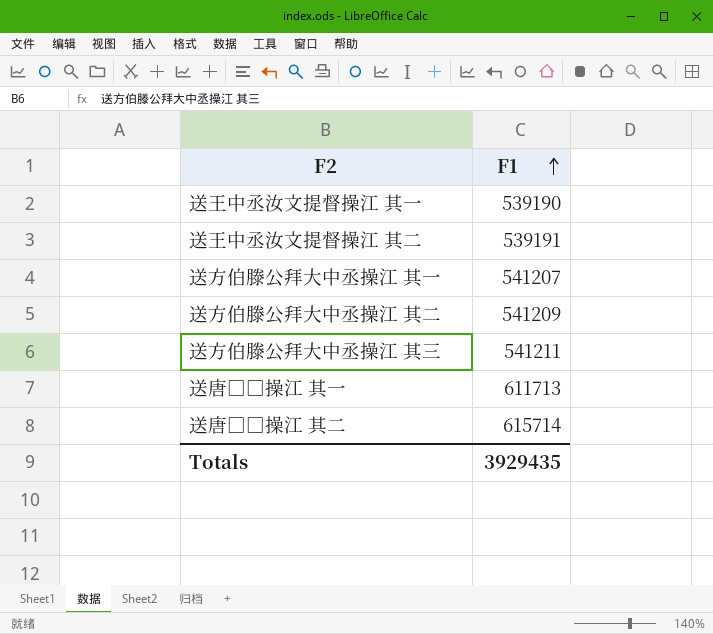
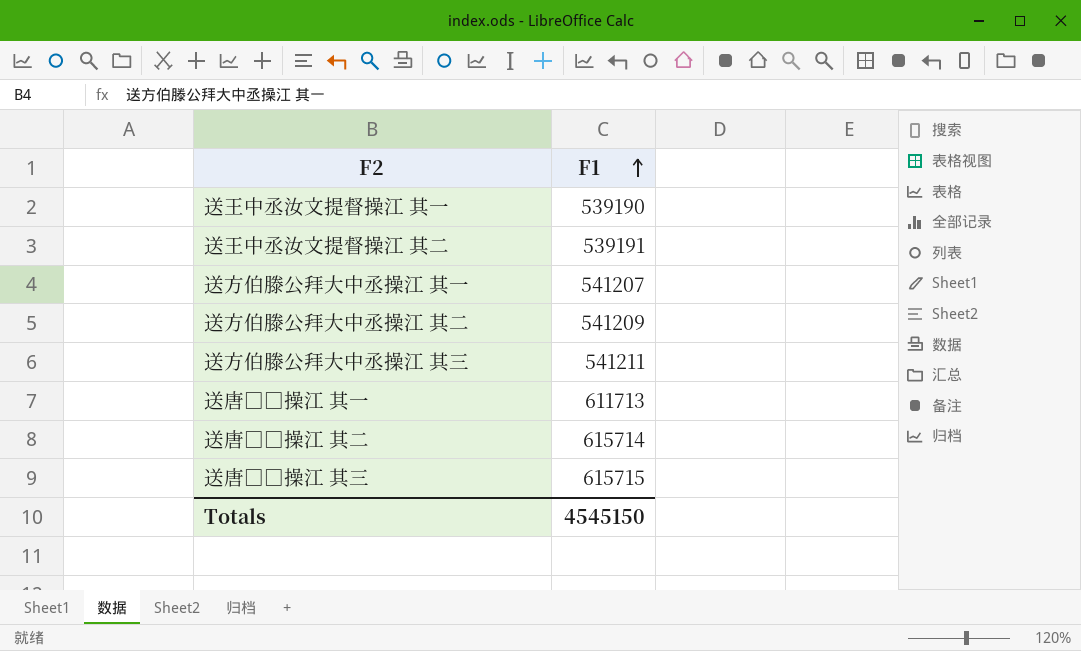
row 送唐□□操江 其三: none -> 615715
Totals | F1: 3929435 -> 4545150

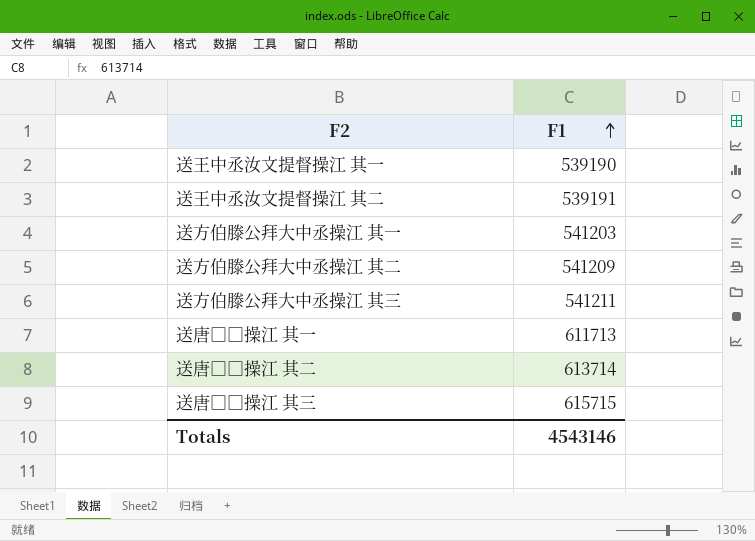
送方伯滕公拜大中丞操江 其一 | F1: 541207 -> 541203
送唐□□操江 其二 | F1: 615714 -> 613714
Totals | F1: 4545150 -> 4543146

